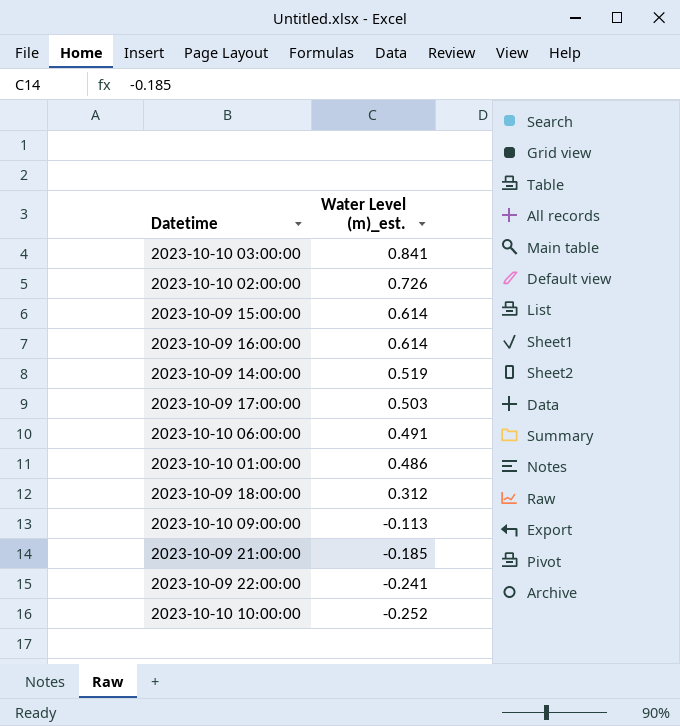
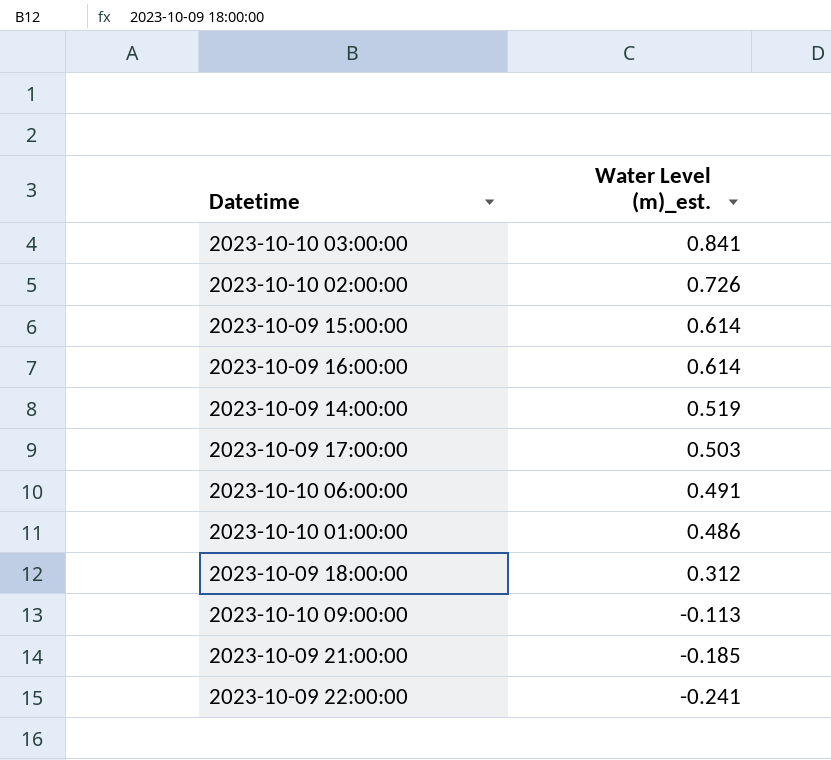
row 2023-10-10 10:00:00: -0.252 -> none

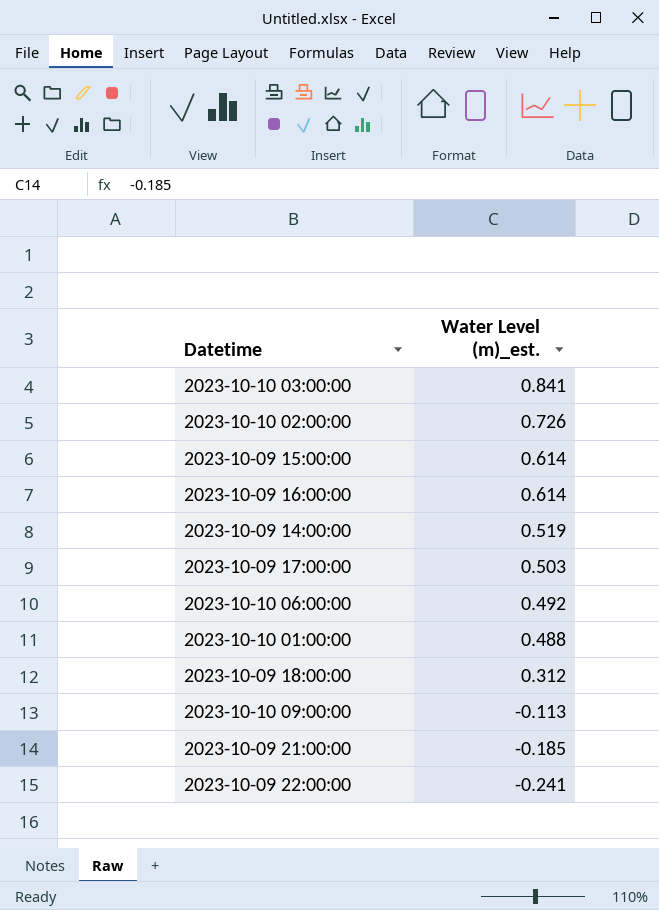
2023-10-10 06:00:00 | Water Level (m)_est.: 0.491 -> 0.492
2023-10-10 01:00:00 | Water Level (m)_est.: 0.486 -> 0.488

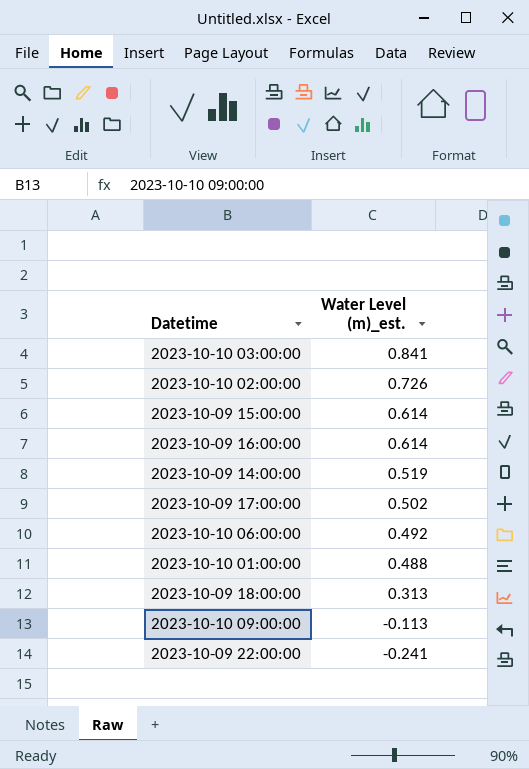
row 2023-10-09 21:00:00: -0.185 -> none
2023-10-09 17:00:00 | Water Level (m)_est.: 0.503 -> 0.502
2023-10-09 18:00:00 | Water Level (m)_est.: 0.312 -> 0.313

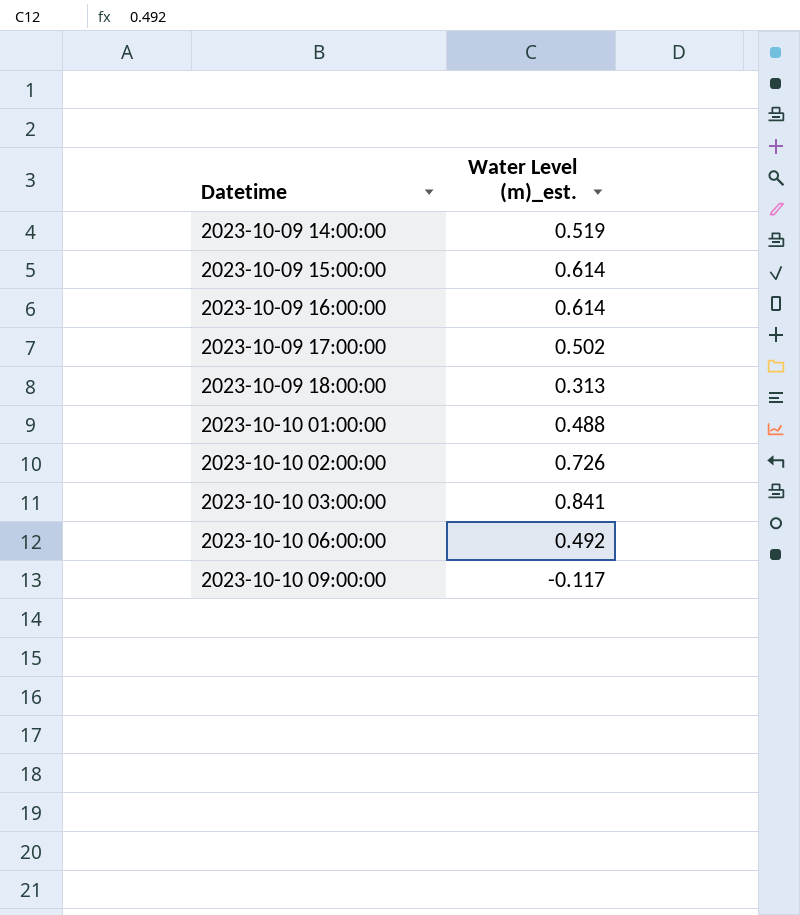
row order: Water Level (m)_est. descending -> Datetime ascending
row 2023-10-09 22:00:00: -0.241 -> none
2023-10-10 09:00:00 | Water Level (m)_est.: -0.113 -> -0.117

